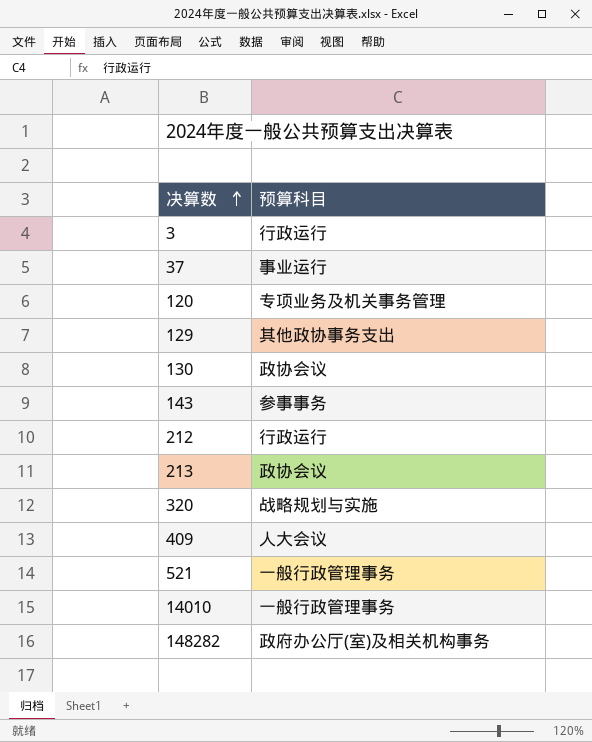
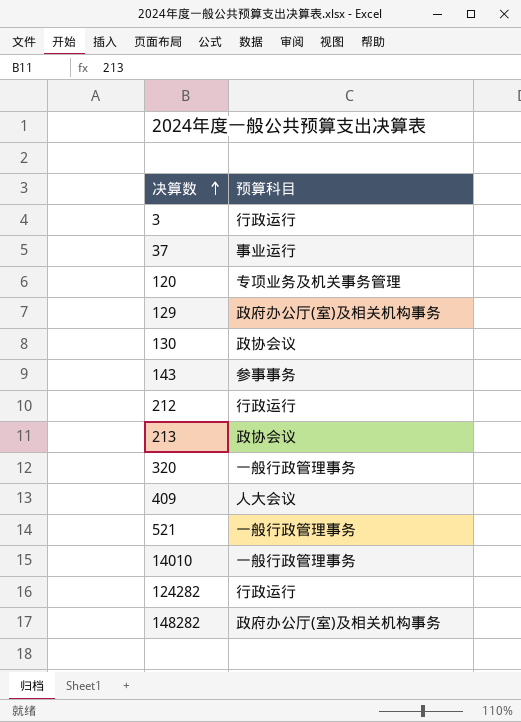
129 | 预算科目: 其他政协事务支出 -> 政府办公厅(室)及相关机构事务
320 | 预算科目: 战略规划与实施 -> 一般行政管理事务
row 124282: none -> 行政运行

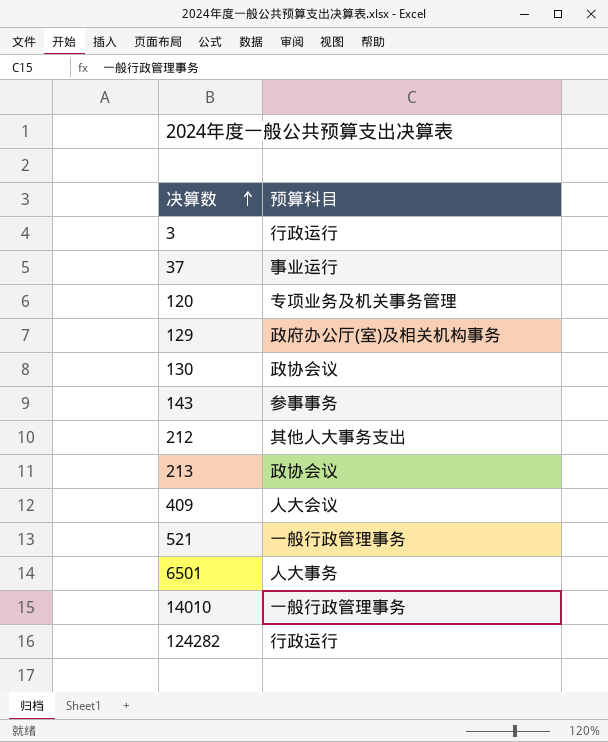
row 320: 一般行政管理事务 -> none
row 148282: 政府办公厅(室)及相关机构事务 -> none
212 | 预算科目: 行政运行 -> 其他人大事务支出
row 6501: none -> 人大事务

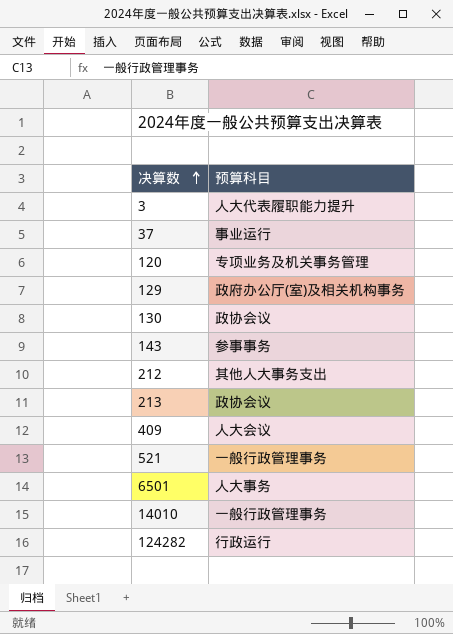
3 | 预算科目: 行政运行 -> 人大代表履职能力提升

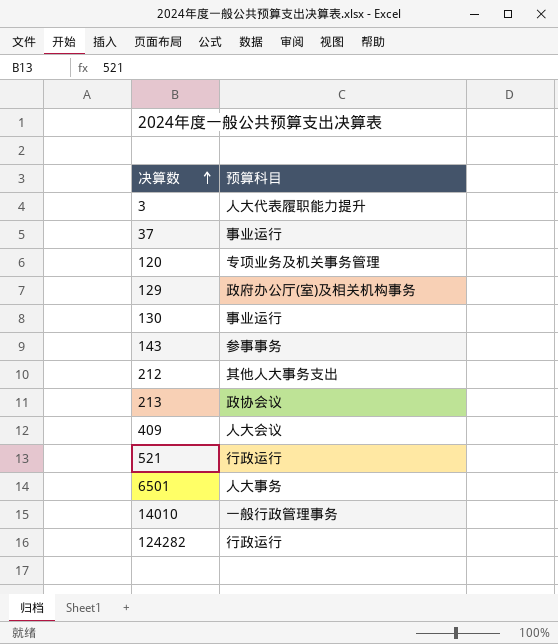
130 | 预算科目: 政协会议 -> 事业运行
521 | 预算科目: 一般行政管理事务 -> 行政运行

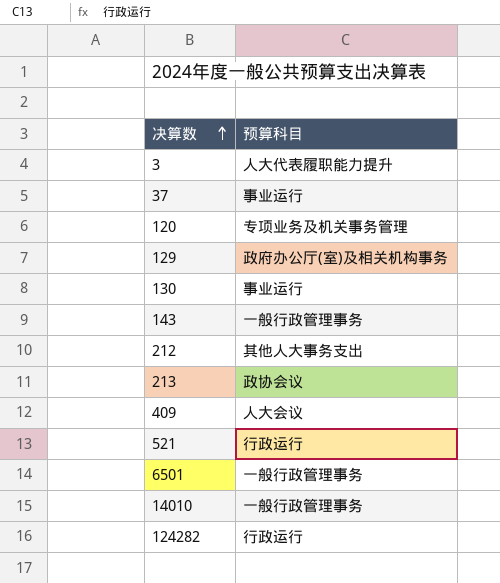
143 | 预算科目: 参事事务 -> 一般行政管理事务
6501 | 预算科目: 人大事务 -> 一般行政管理事务

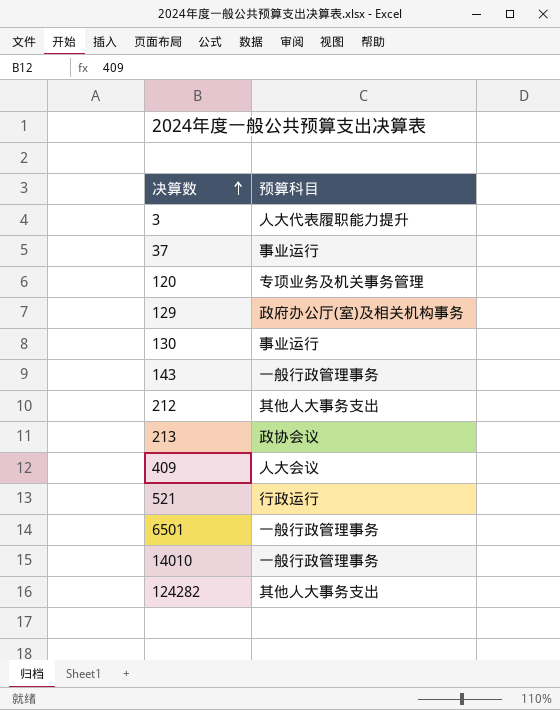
124282 | 预算科目: 行政运行 -> 其他人大事务支出

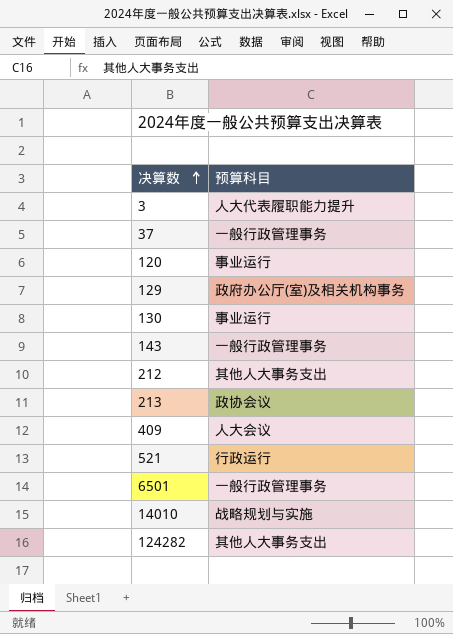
37 | 预算科目: 事业运行 -> 一般行政管理事务
120 | 预算科目: 专项业务及机关事务管理 -> 事业运行
14010 | 预算科目: 一般行政管理事务 -> 战略规划与实施

